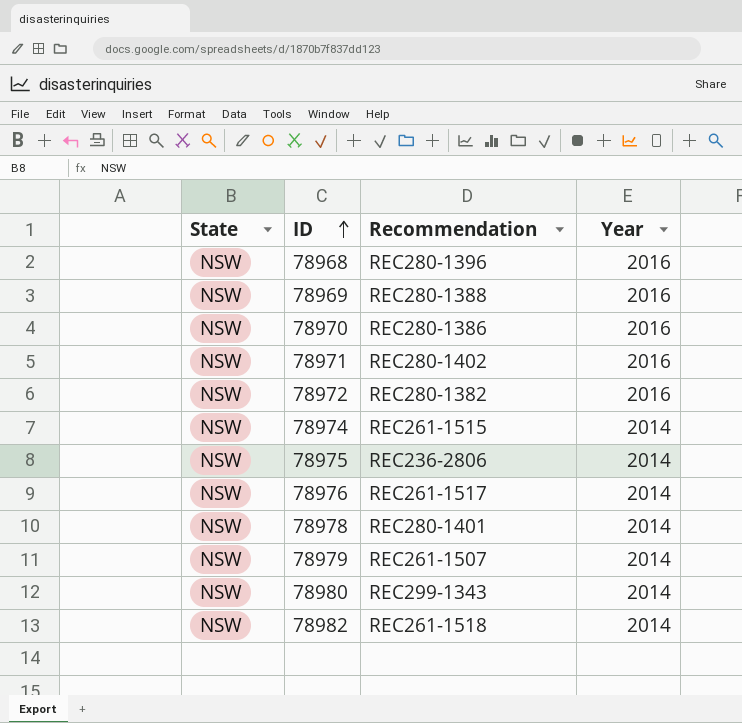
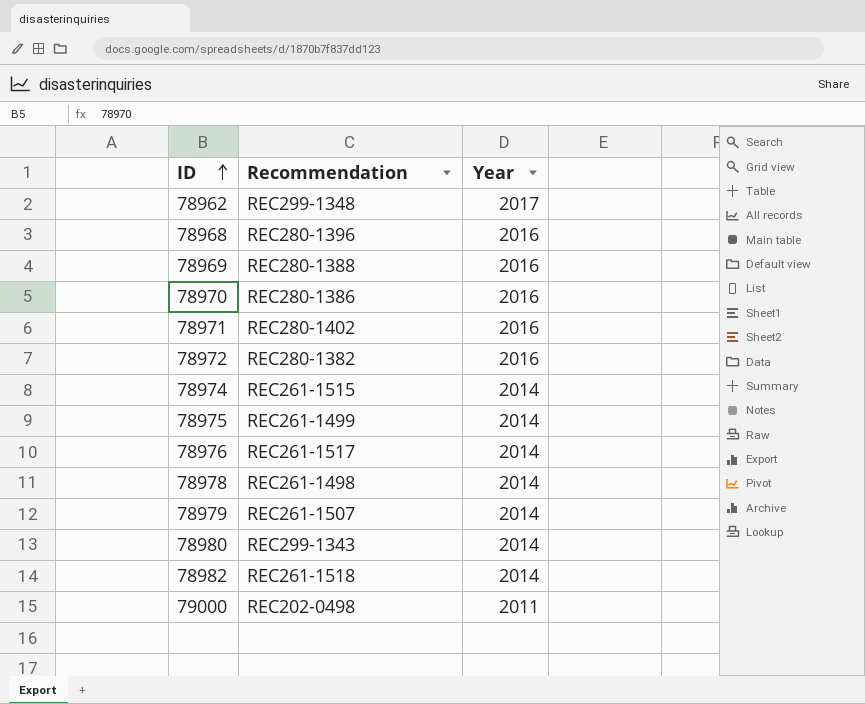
column State | position: 1 -> none
row 78962: none -> REC299-1348 | 2017
78975 | Recommendation: REC236-2806 -> REC261-1499
78978 | Recommendation: REC280-1401 -> REC261-1498
row 79000: none -> REC202-0498 | 2011

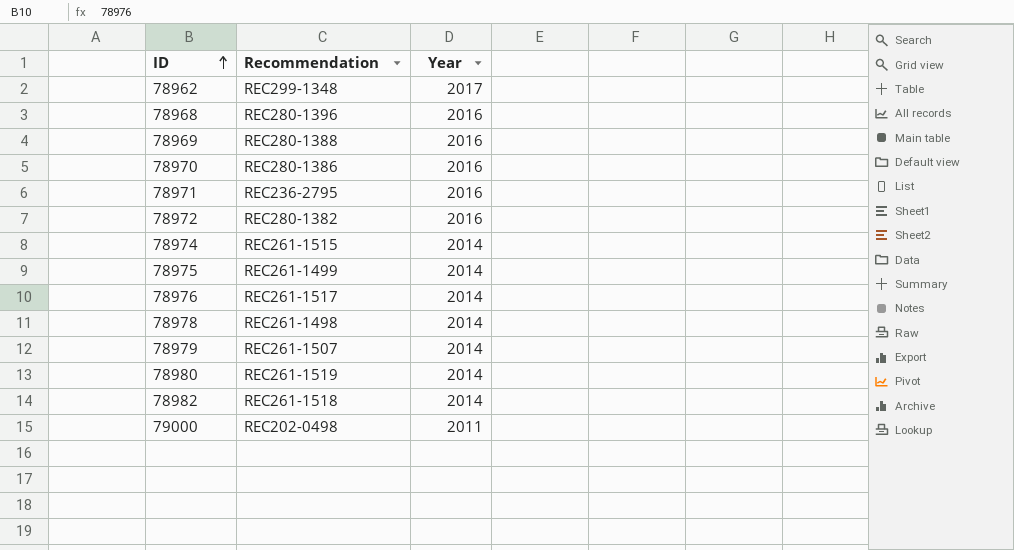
78971 | Recommendation: REC280-1402 -> REC236-2795
78980 | Recommendation: REC299-1343 -> REC261-1519

